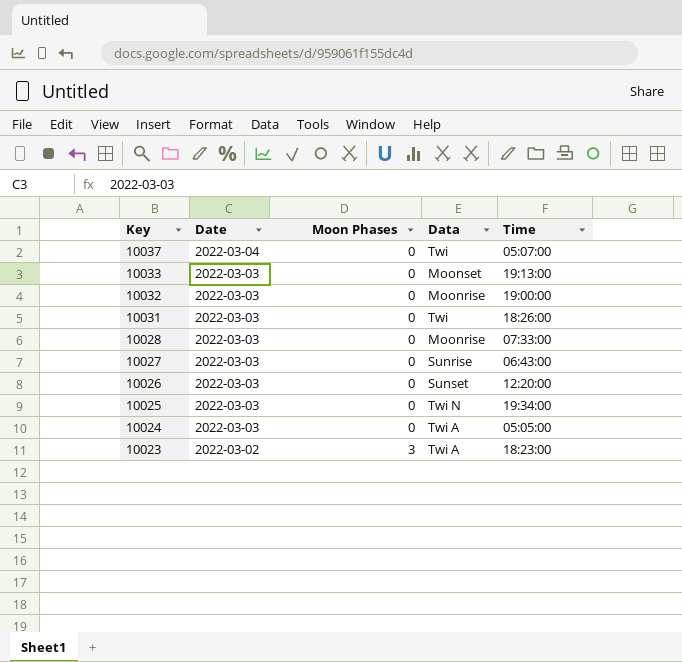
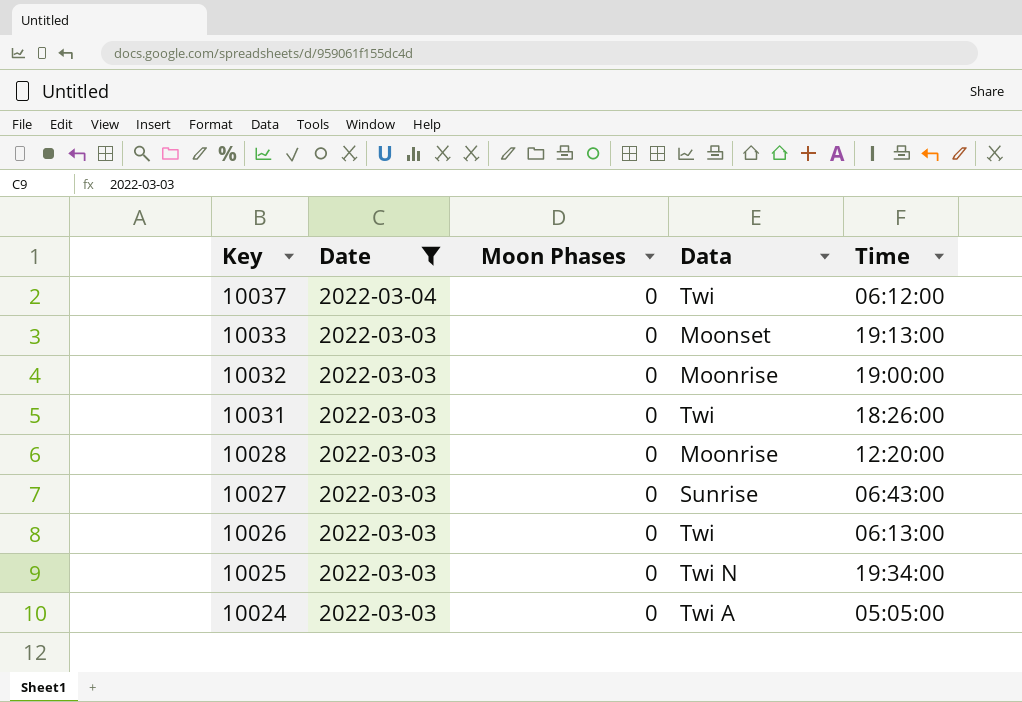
filter: none -> Date != 2022-03-02
10037 | Time: 05:07:00 -> 06:12:00
10028 | Time: 07:33:00 -> 12:20:00
10026 | Data: Sunset -> Twi
10026 | Time: 12:20:00 -> 06:13:00

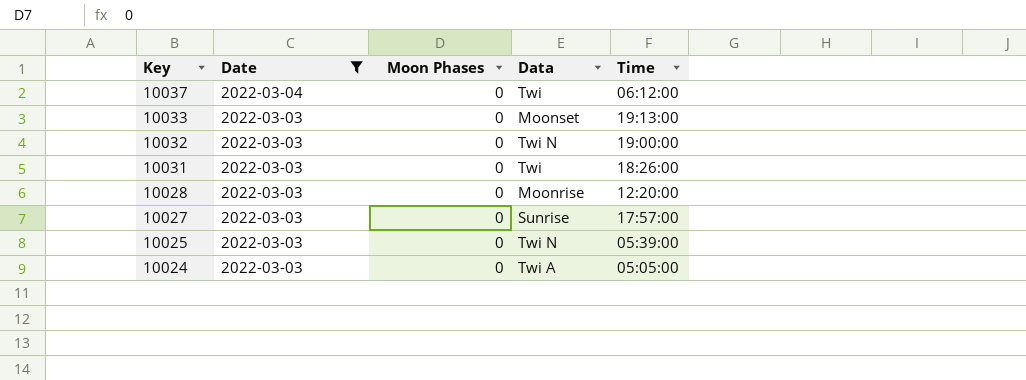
row 10026: 2022-03-03 | 0 | Twi | 06:13:00 -> none
10032 | Data: Moonrise -> Twi N
10027 | Time: 06:43:00 -> 17:57:00
10025 | Time: 19:34:00 -> 05:39:00

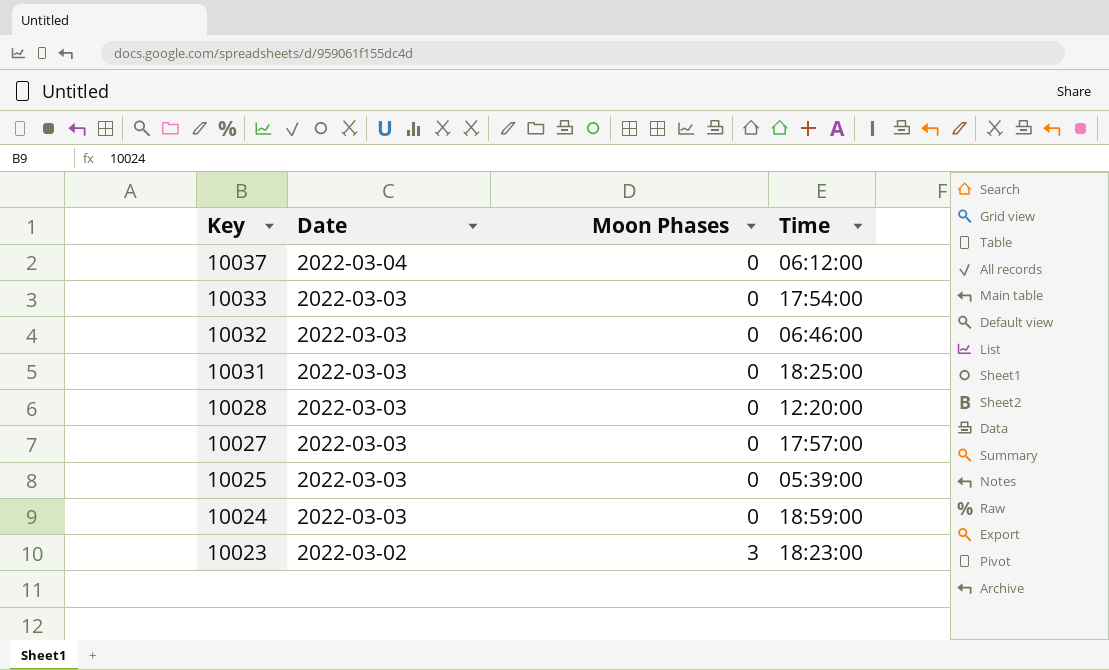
filter: Date != 2022-03-02 -> none
column Data | position: 4 -> none
10033 | Time: 19:13:00 -> 17:54:00
10032 | Time: 19:00:00 -> 06:46:00
10031 | Time: 18:26:00 -> 18:25:00
10024 | Time: 05:05:00 -> 18:59:00

